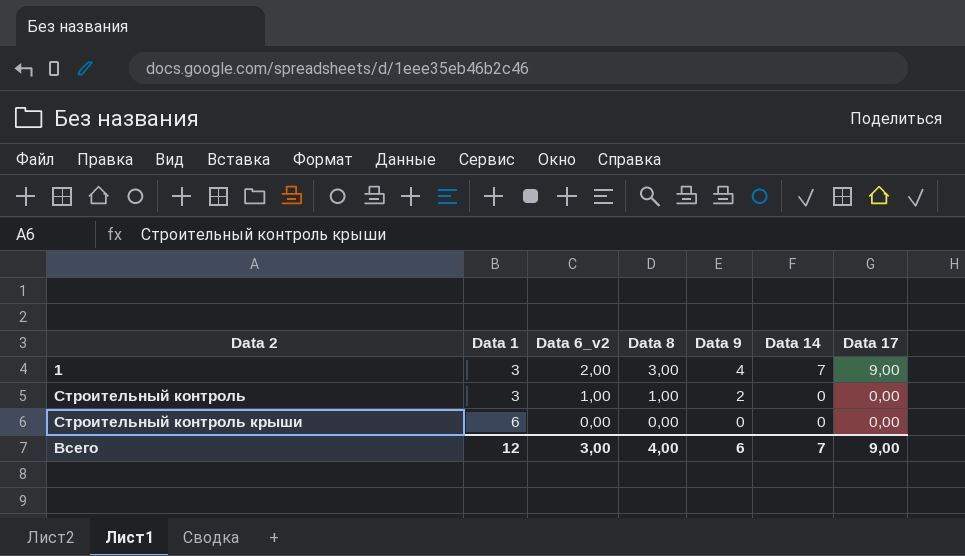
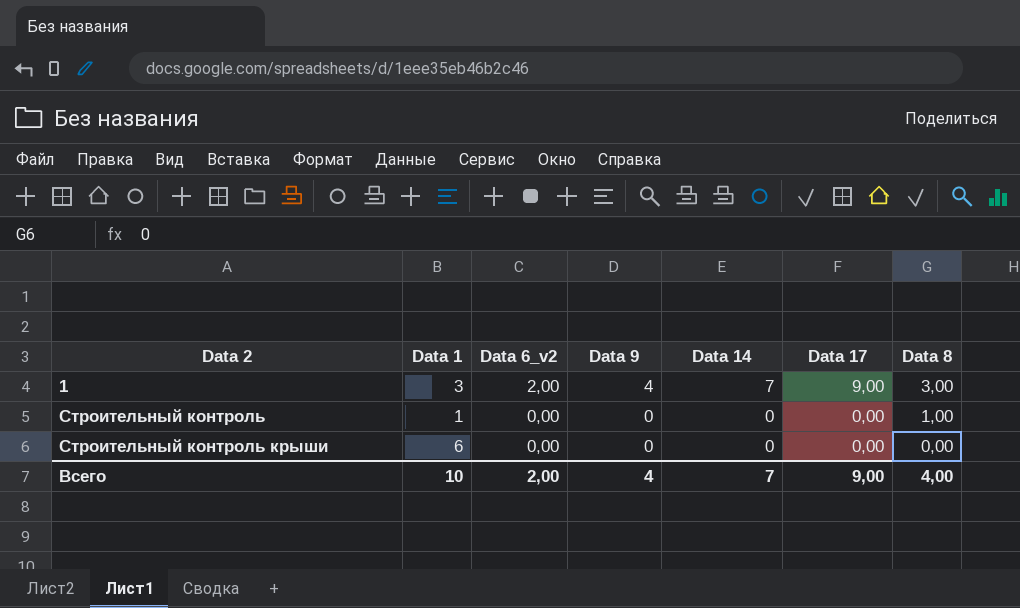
column Data 8 | position: 4 -> 7
Строительный контроль | Data 1: 3 -> 1
Строительный контроль | Data 6_v2: 1,00 -> 0,00
Строительный контроль | Data 9: 2 -> 0
Всего | Data 1: 12 -> 10
Всего | Data 6_v2: 3,00 -> 2,00
Всего | Data 9: 6 -> 4

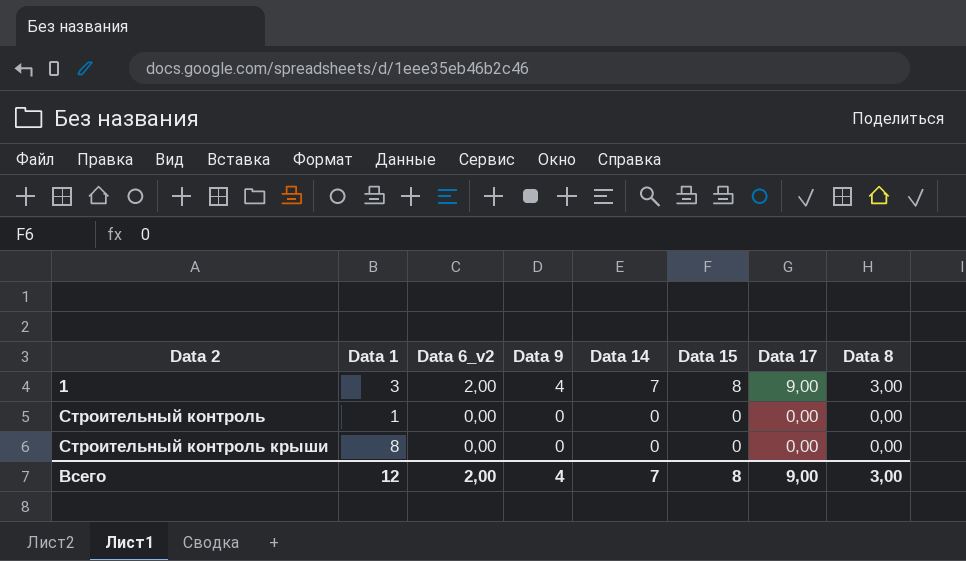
column Data 15 | position: none -> 6
Строительный контроль | Data 8: 1,00 -> 0,00
Строительный контроль крыши | Data 1: 6 -> 8
Всего | Data 1: 10 -> 12
Всего | Data 8: 4,00 -> 3,00

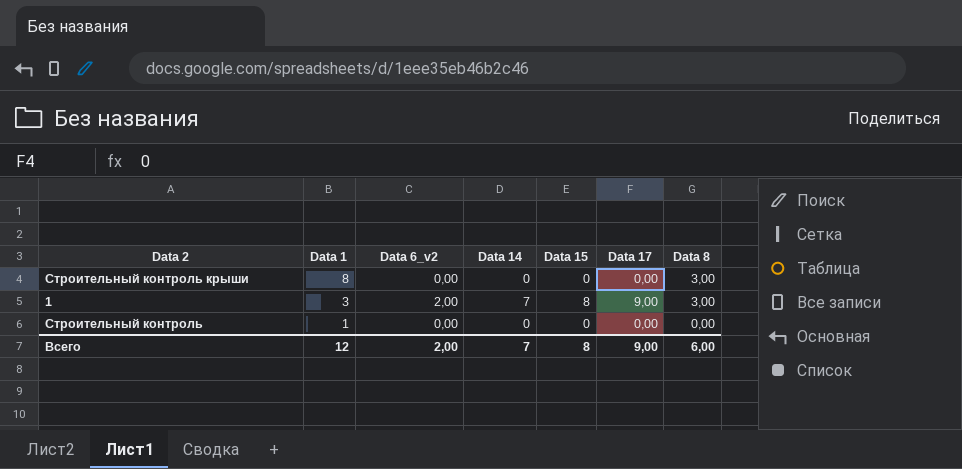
row order: Data 2 ascending -> Data 1 descending
column Data 9 | position: 4 -> none
Строительный контроль крыши | Data 8: 0,00 -> 3,00
Всего | Data 8: 3,00 -> 6,00

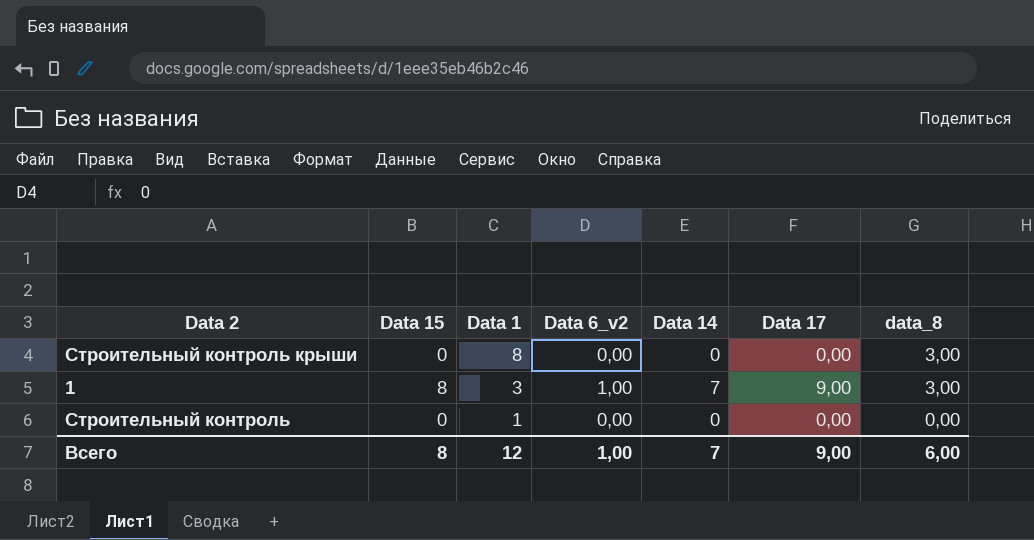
column Data 15 | position: 5 -> 2
column name: Data 8 -> data_8
1 | Data 6_v2: 2,00 -> 1,00
Всего | Data 6_v2: 2,00 -> 1,00

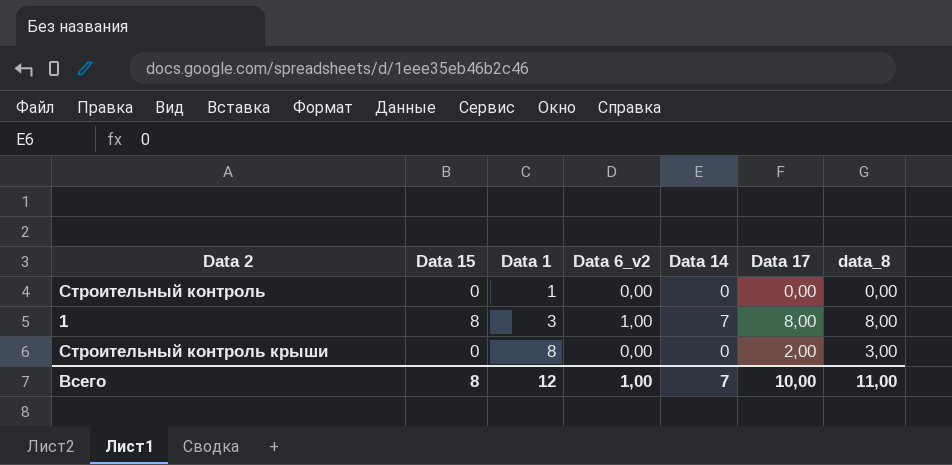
row order: Data 1 descending -> Data 1 ascending
1 | Data 17: 9,00 -> 8,00
1 | data_8: 3,00 -> 8,00
Строительный контроль крыши | Data 17: 0,00 -> 2,00
Всего | Data 17: 9,00 -> 10,00
Всего | data_8: 6,00 -> 11,00

